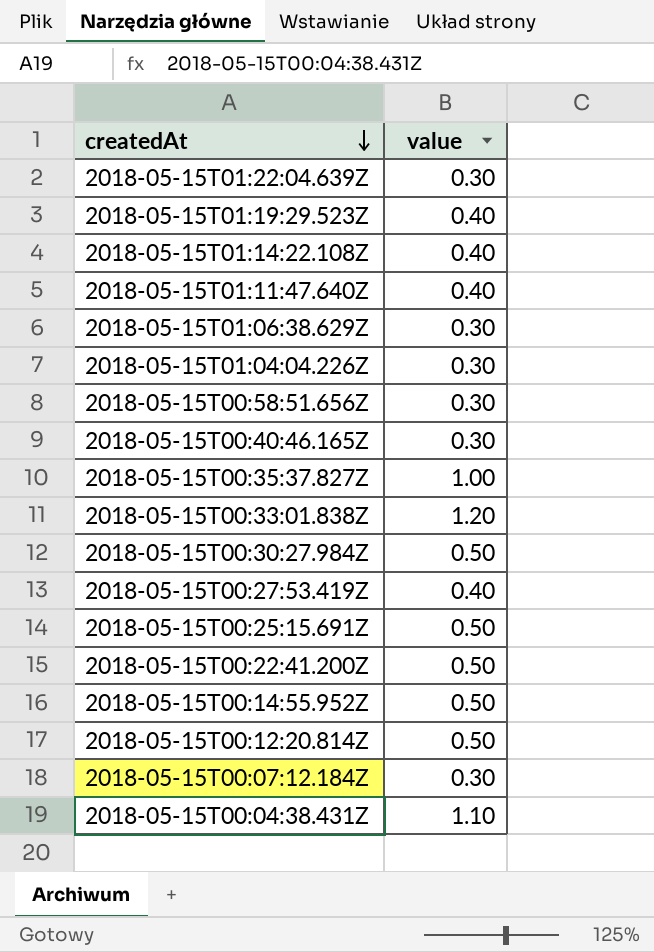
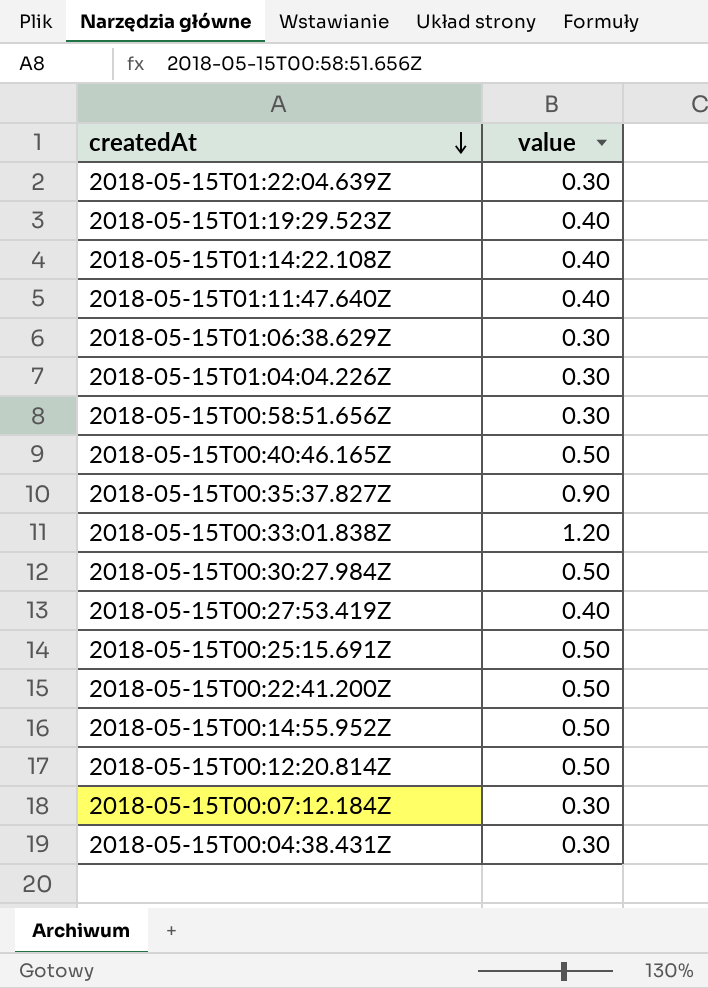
2018-05-15T00:40:46.165Z | value: 0.30 -> 0.50
2018-05-15T00:35:37.827Z | value: 1.00 -> 0.90
2018-05-15T00:04:38.431Z | value: 1.10 -> 0.30

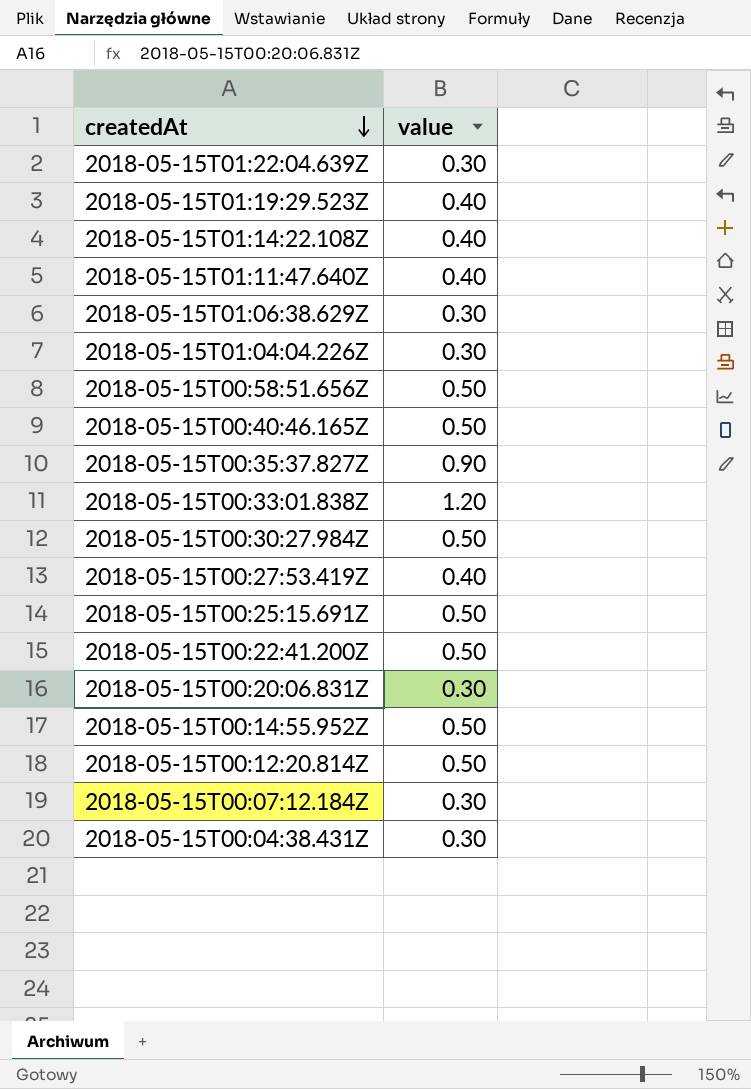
2018-05-15T00:58:51.656Z | value: 0.30 -> 0.50
row 2018-05-15T00:20:06.831Z: none -> 0.30

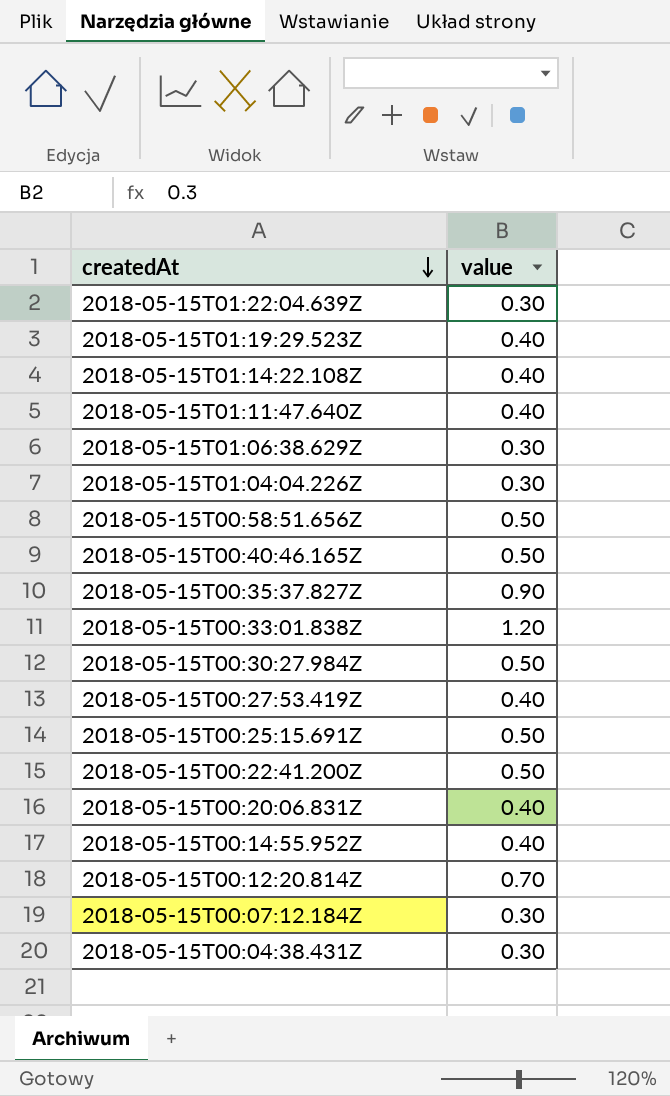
2018-05-15T00:20:06.831Z | value: 0.30 -> 0.40
2018-05-15T00:14:55.952Z | value: 0.50 -> 0.40
2018-05-15T00:12:20.814Z | value: 0.50 -> 0.70

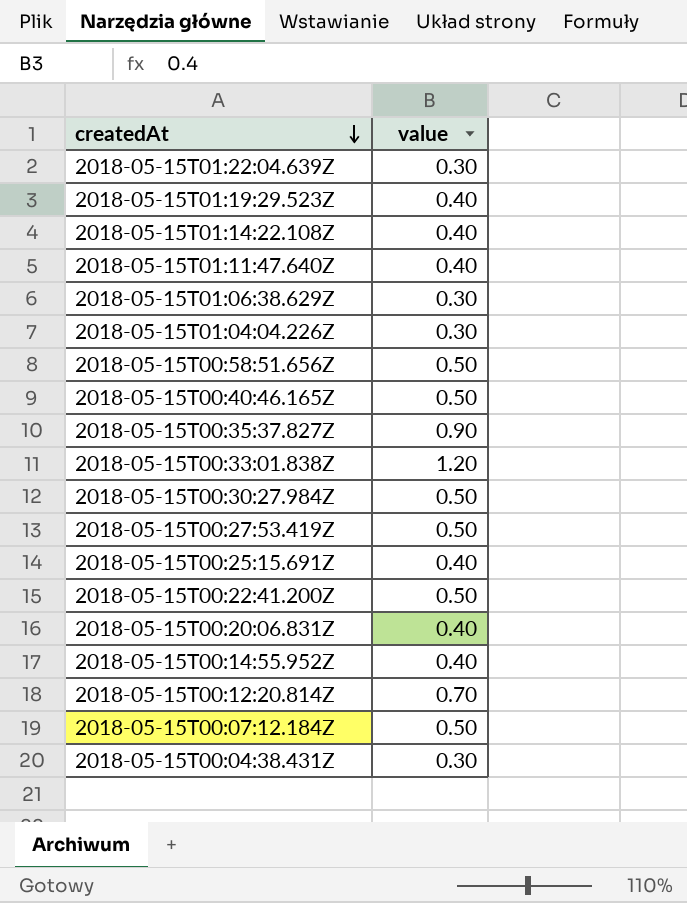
2018-05-15T00:27:53.419Z | value: 0.40 -> 0.50
2018-05-15T00:25:15.691Z | value: 0.50 -> 0.40
2018-05-15T00:07:12.184Z | value: 0.30 -> 0.50

